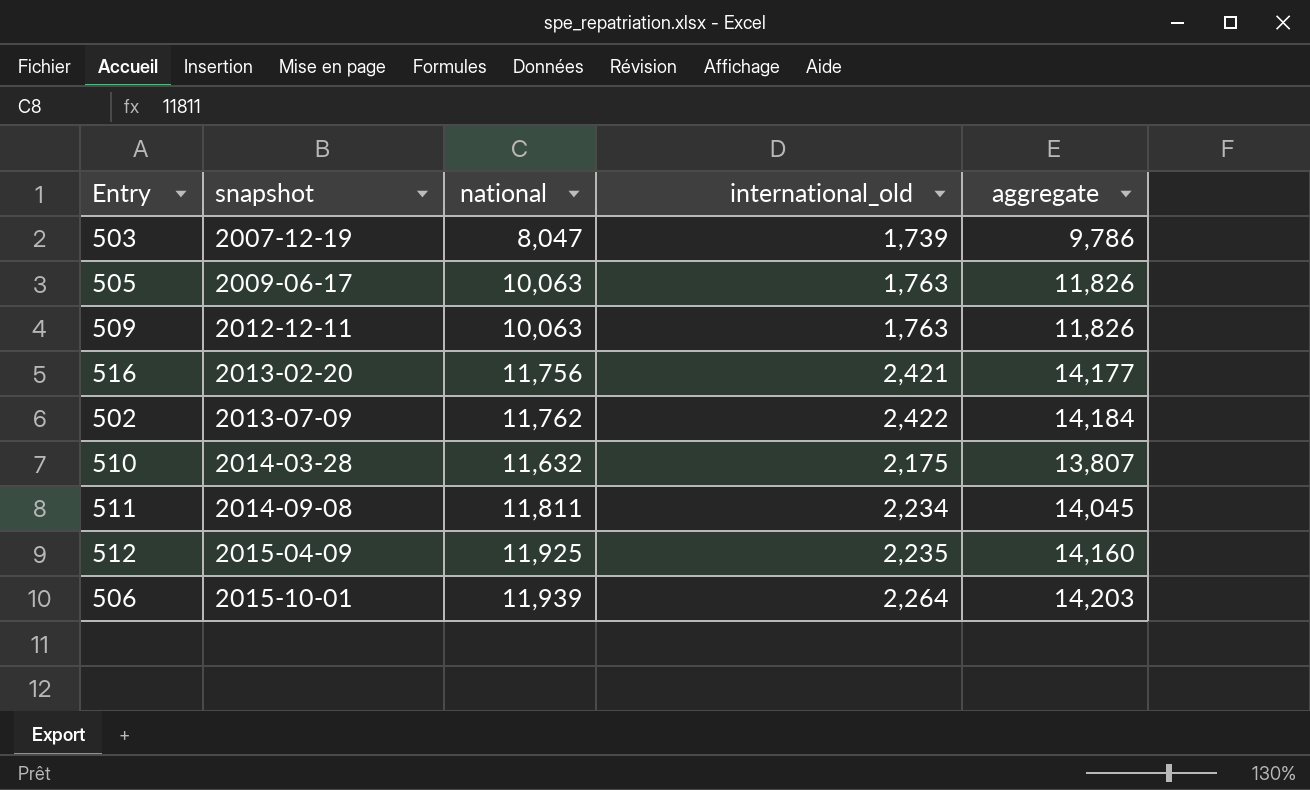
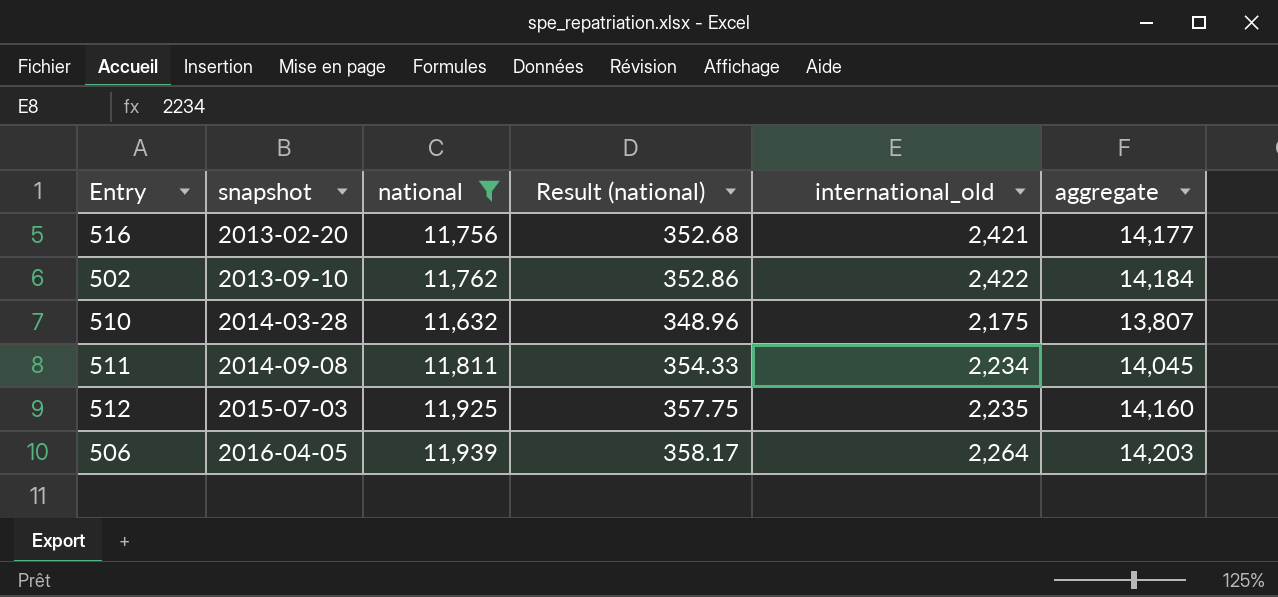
filter: none -> national >= 11,632
column Result (national) | formula: none -> [national] * 0.03
502 | snapshot: 2013-07-09 -> 2013-09-10
512 | snapshot: 2015-04-09 -> 2015-07-03
506 | snapshot: 2015-10-01 -> 2016-04-05

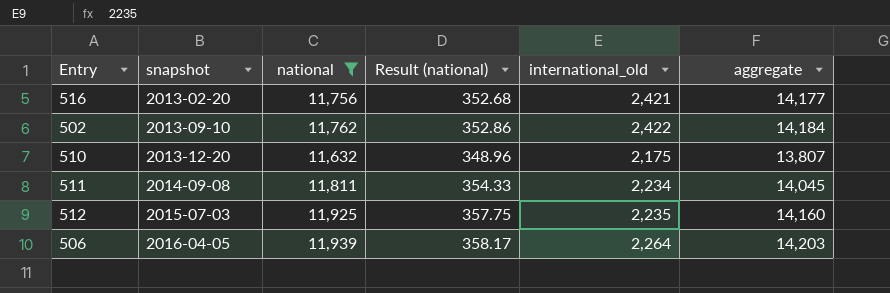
510 | snapshot: 2014-03-28 -> 2013-12-20

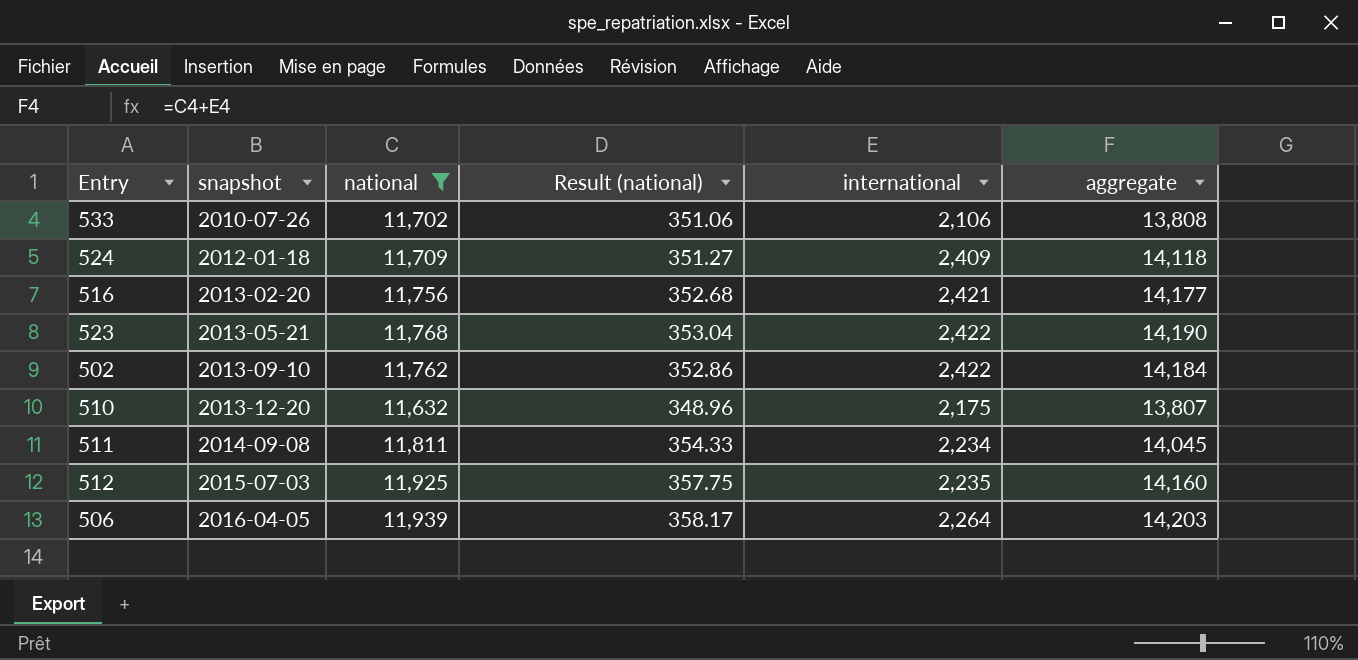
column name: international_old -> international
row 533: none -> 2010-07-26 | 11,702 | 351.06 | 2,106 | 13,808
row 524: none -> 2012-01-18 | 11,709 | 351.27 | 2,409 | 14,118
row 523: none -> 2013-05-21 | 11,768 | 353.04 | 2,422 | 14,190

